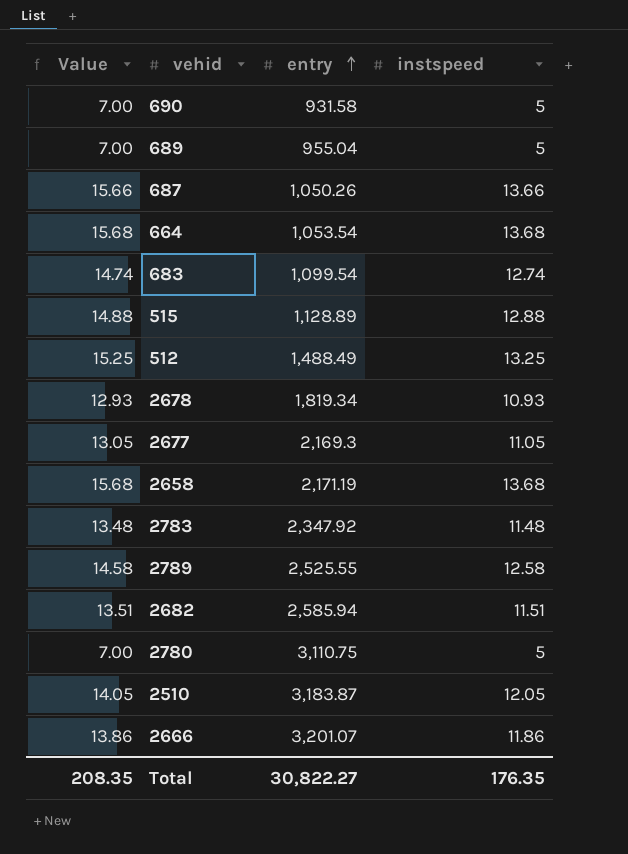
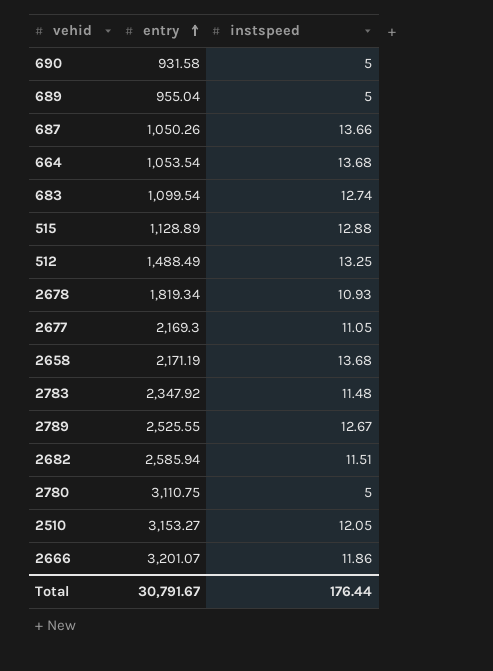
column Value | formula: [instspeed] + 2 -> none
2789 | instspeed: 12.58 -> 12.67
2510 | entry: 3,183.87 -> 3,153.27
Total | entry: 30,822.27 -> 30,791.67
Total | instspeed: 176.35 -> 176.44

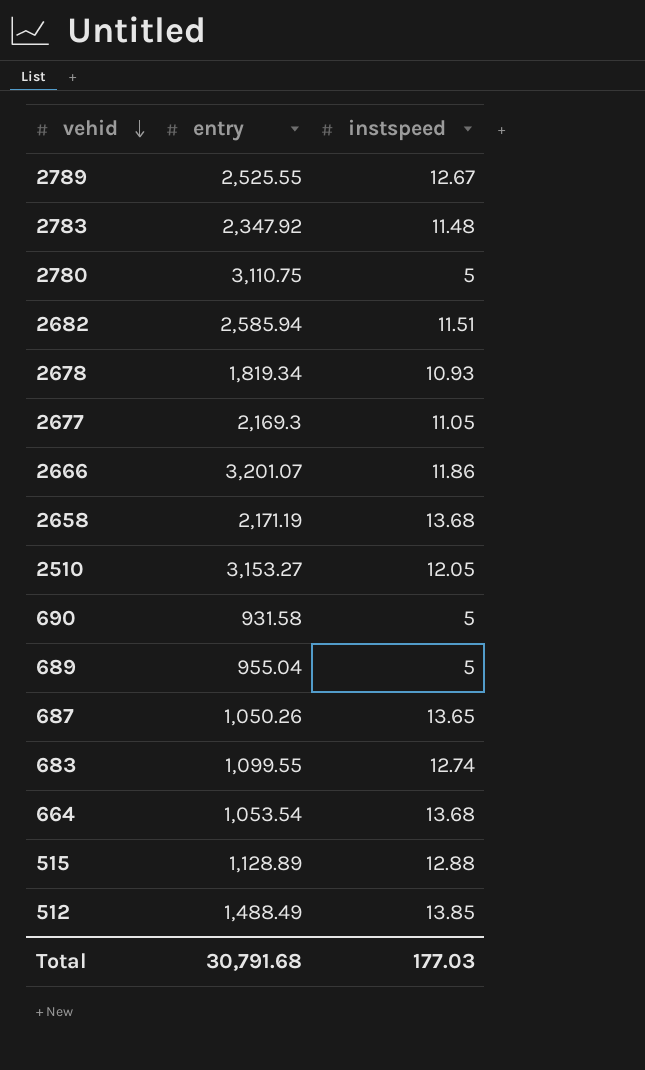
row order: entry ascending -> vehid descending
687 | instspeed: 13.66 -> 13.65
683 | entry: 1,099.54 -> 1,099.55
512 | instspeed: 13.25 -> 13.85
Total | entry: 30,791.67 -> 30,791.68
Total | instspeed: 176.44 -> 177.03

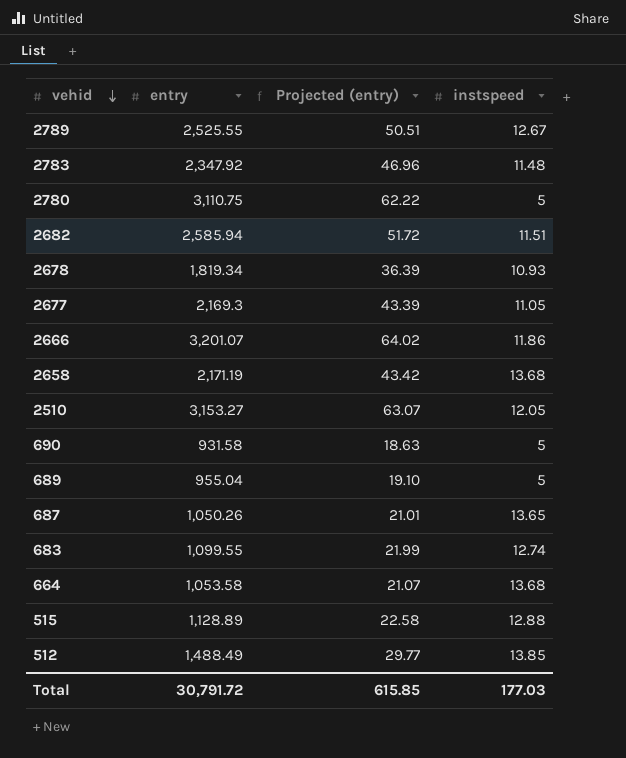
column Projected (entry) | formula: none -> [entry] * 0.02
664 | entry: 1,053.54 -> 1,053.58
Total | entry: 30,791.68 -> 30,791.72

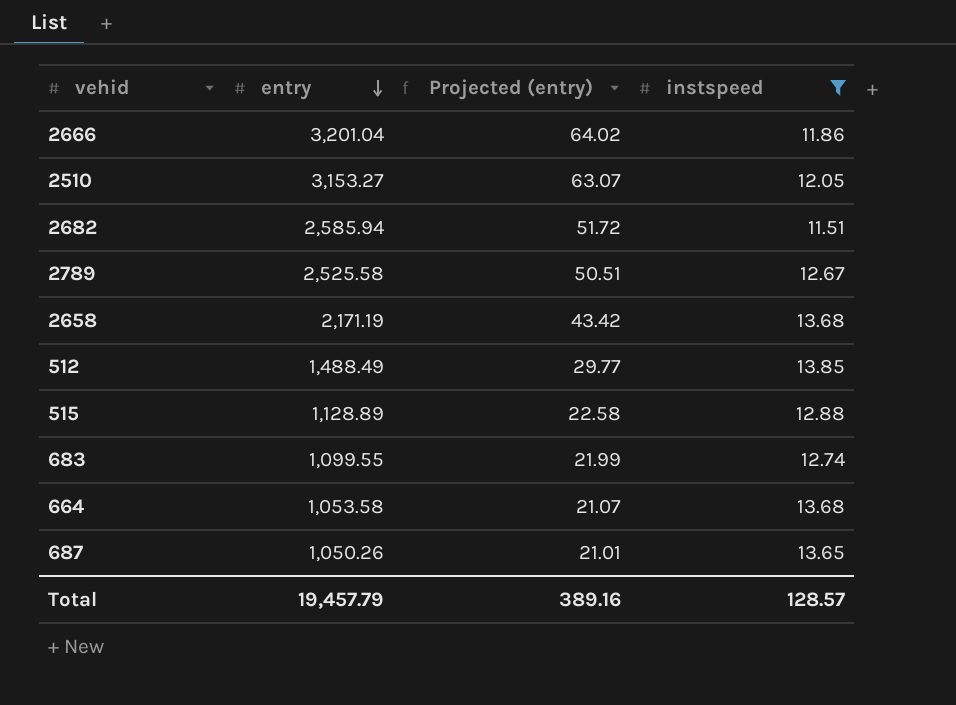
filter: none -> instspeed >= 11.51
row order: vehid descending -> entry descending
2666 | entry: 3,201.07 -> 3,201.04
2789 | entry: 2,525.55 -> 2,525.58
Total | entry: 30,791.72 -> 19,457.79
Total | Projected (entry): 615.85 -> 389.16
Total | instspeed: 177.03 -> 128.57

